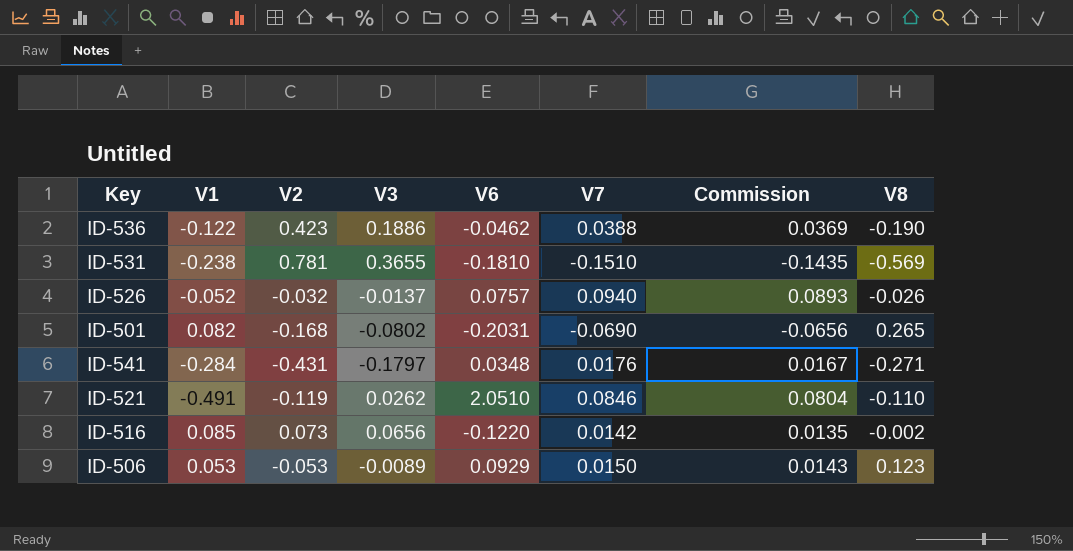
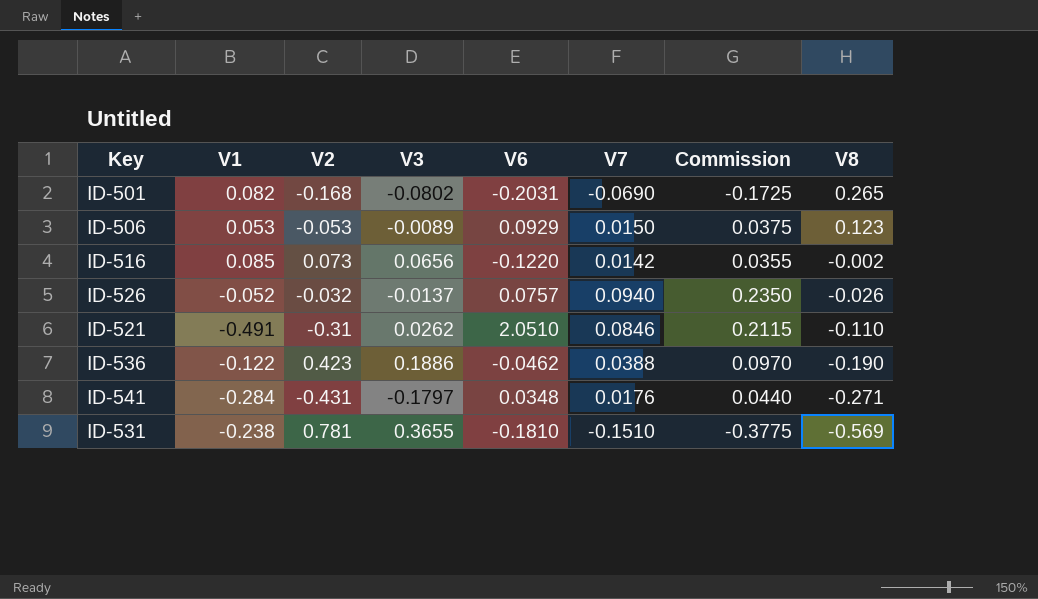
row order: none -> V8 descending
column Commission | formula: [V7] * 0.95 -> [V7] * 2.5
ID-521 | V2: -0.119 -> -0.31

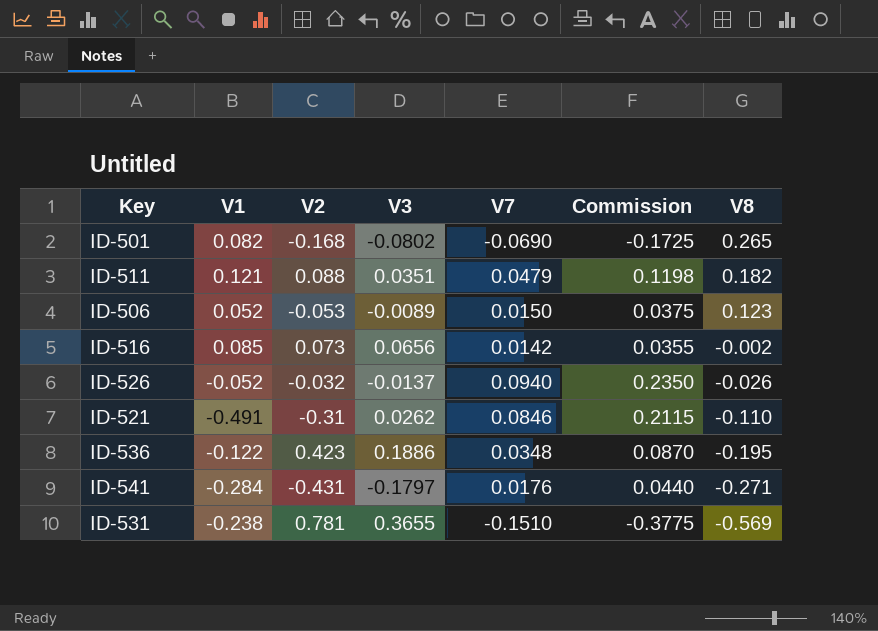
column V6 | position: 5 -> none
row ID-511: none -> 0.121 | 0.088 | 0.0351 | 0.0479 | 0.1198 | 0.182
ID-506 | V1: 0.053 -> 0.052
ID-536 | V7: 0.0388 -> 0.0348
ID-536 | Commission: 0.0970 -> 0.0870
ID-536 | V8: -0.190 -> -0.195

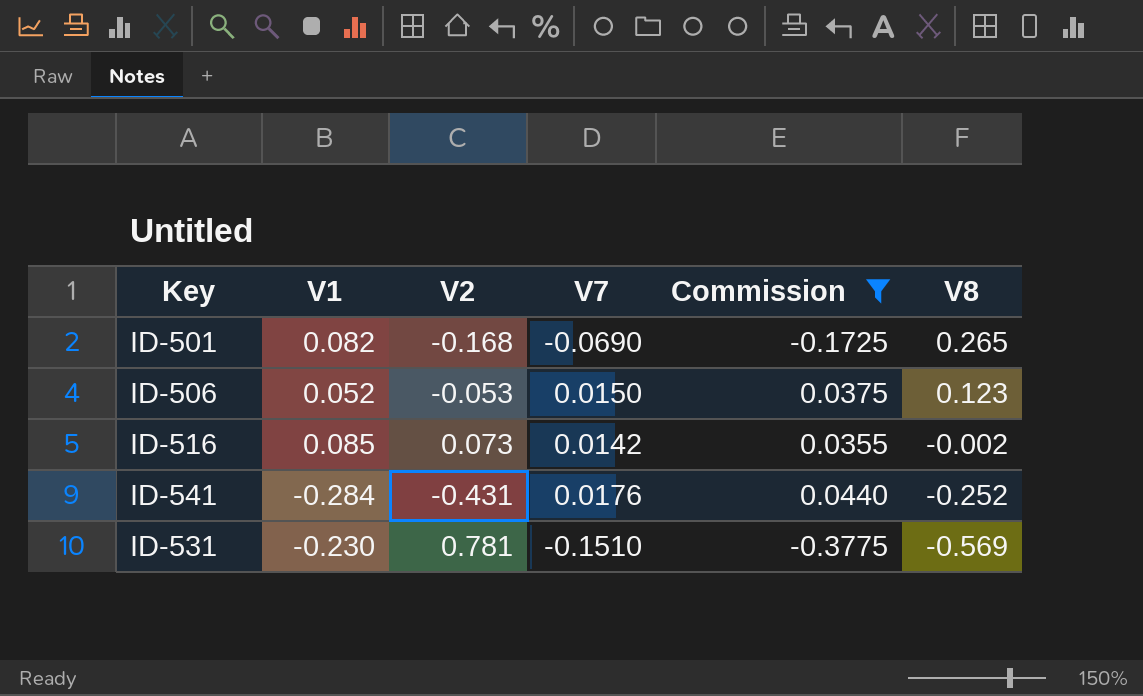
filter: none -> Commission <= 0.0440
column V3 | position: 4 -> none
ID-541 | V8: -0.271 -> -0.252
ID-531 | V1: -0.238 -> -0.230

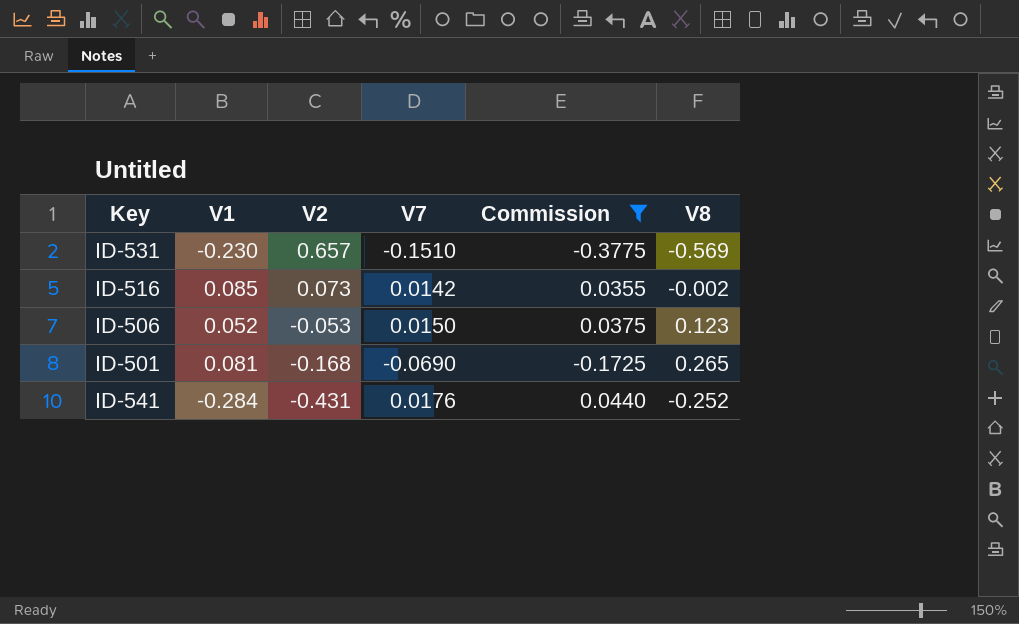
row order: V8 descending -> V2 descending
ID-531 | V2: 0.781 -> 0.657
ID-501 | V1: 0.082 -> 0.081

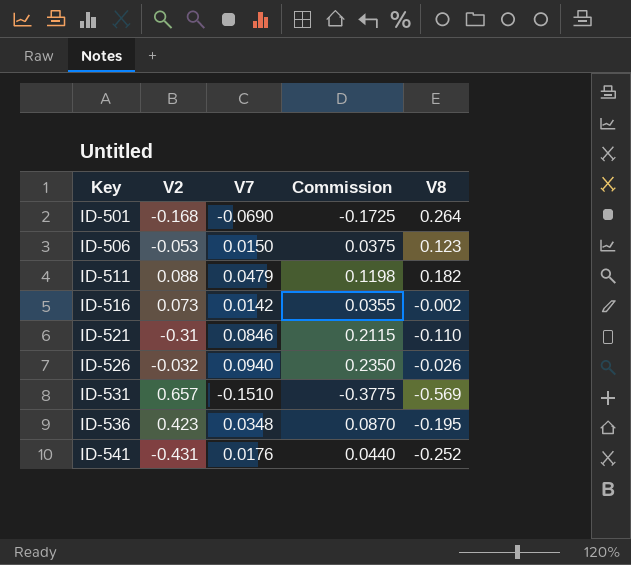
filter: Commission <= 0.0440 -> none
row order: V2 descending -> Key ascending
column V1 | position: 2 -> none
ID-501 | V8: 0.265 -> 0.264

